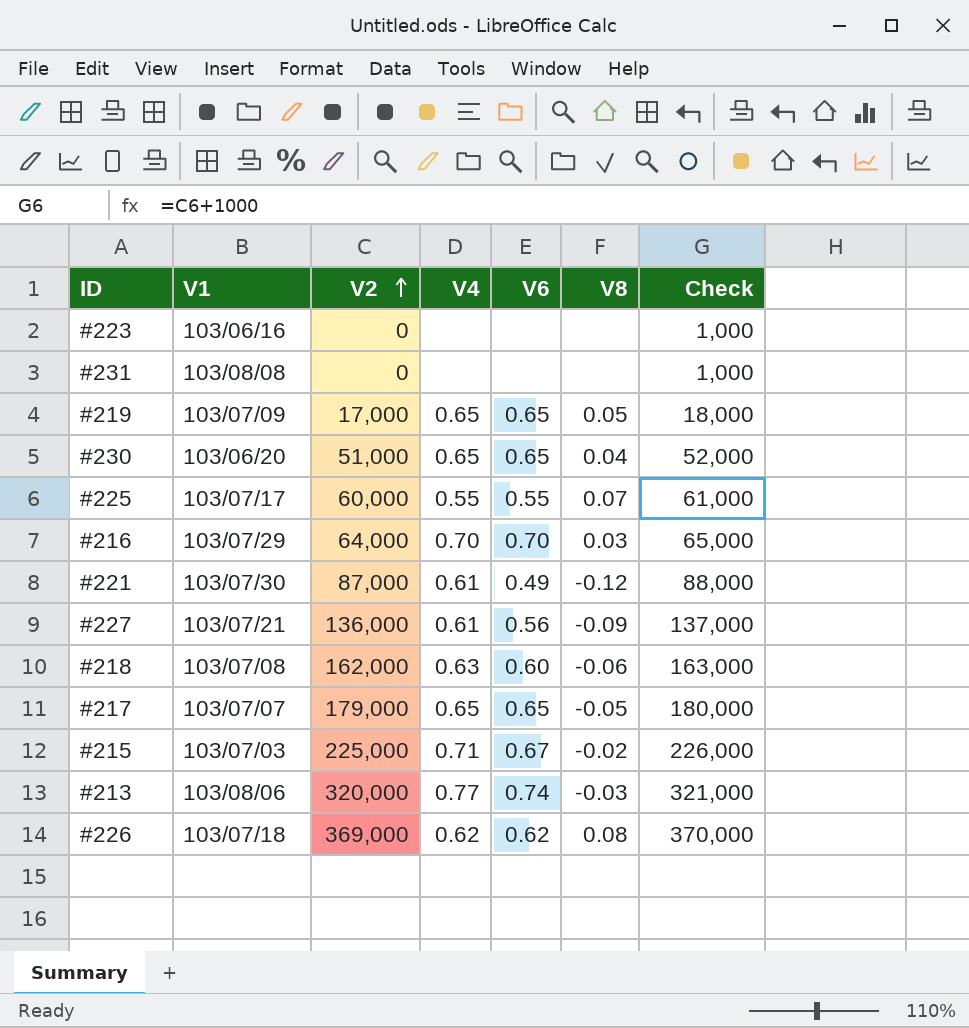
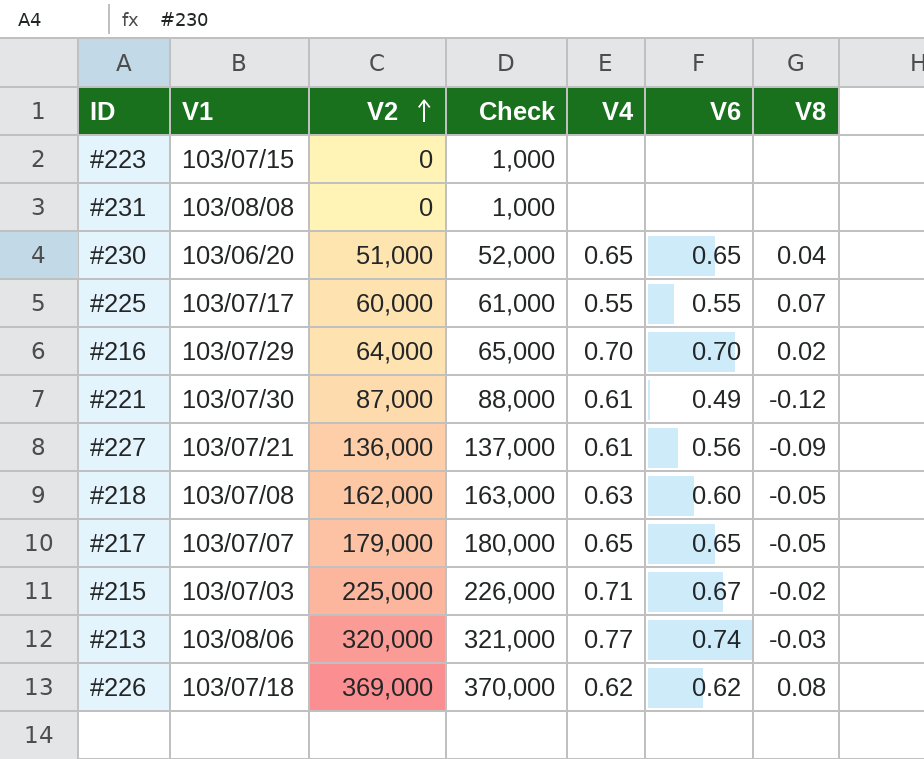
column Check | position: 7 -> 4
row #219: 103/07/09 | 17,000 | 0.65 | 0.65 | 0.05 | 18,000 -> none
#223 | V1: 103/06/16 -> 103/07/15
#216 | V8: 0.03 -> 0.02
#218 | V8: -0.06 -> -0.05

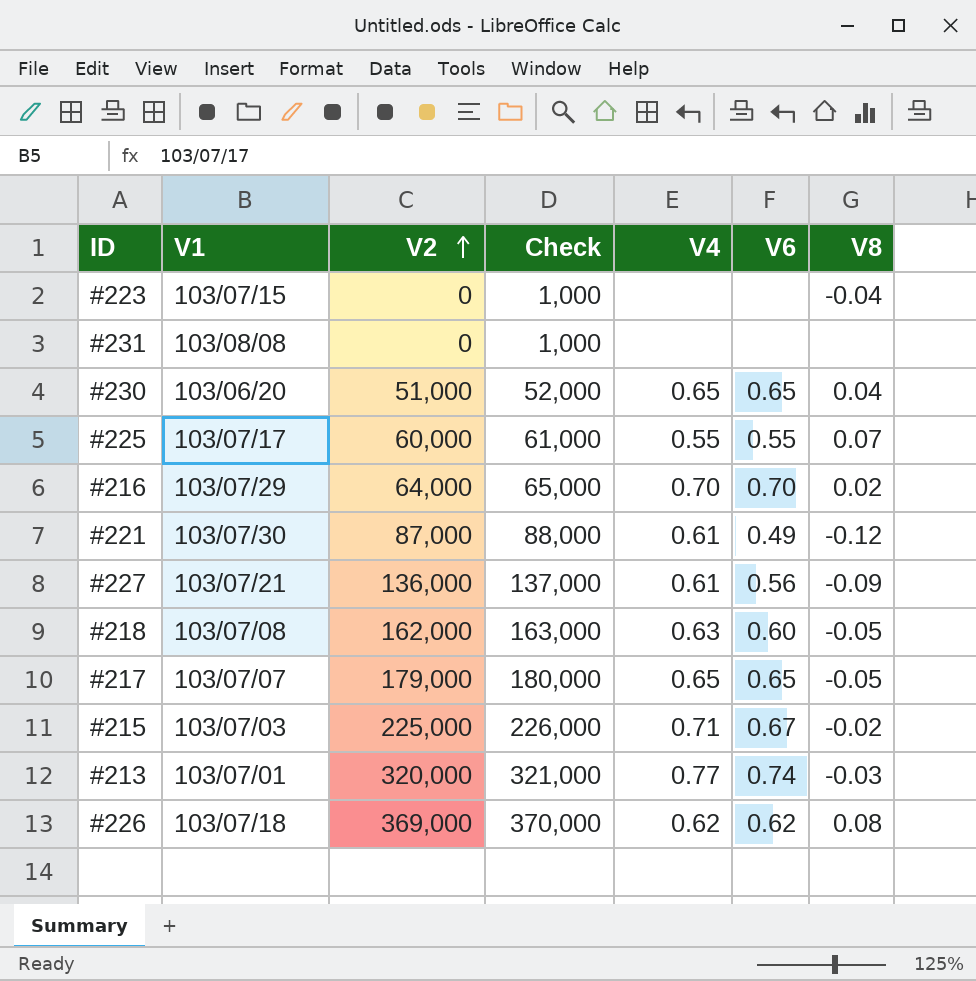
#223 | V8: none -> -0.04
#213 | V1: 103/08/06 -> 103/07/01

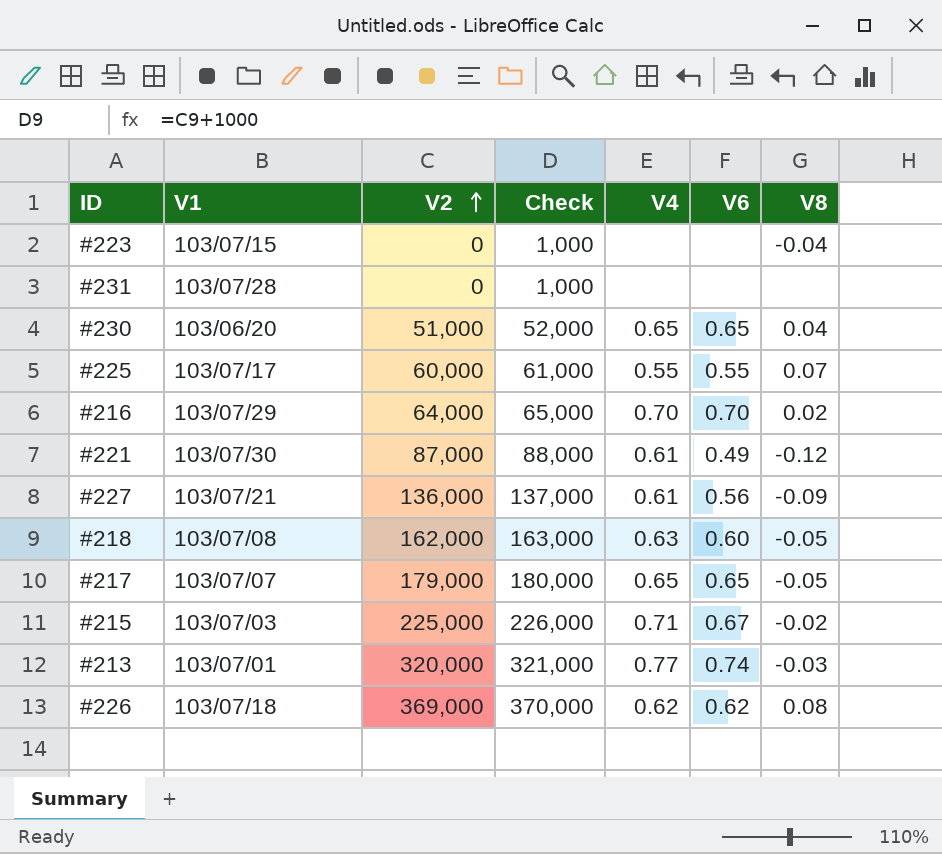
#231 | V1: 103/08/08 -> 103/07/28

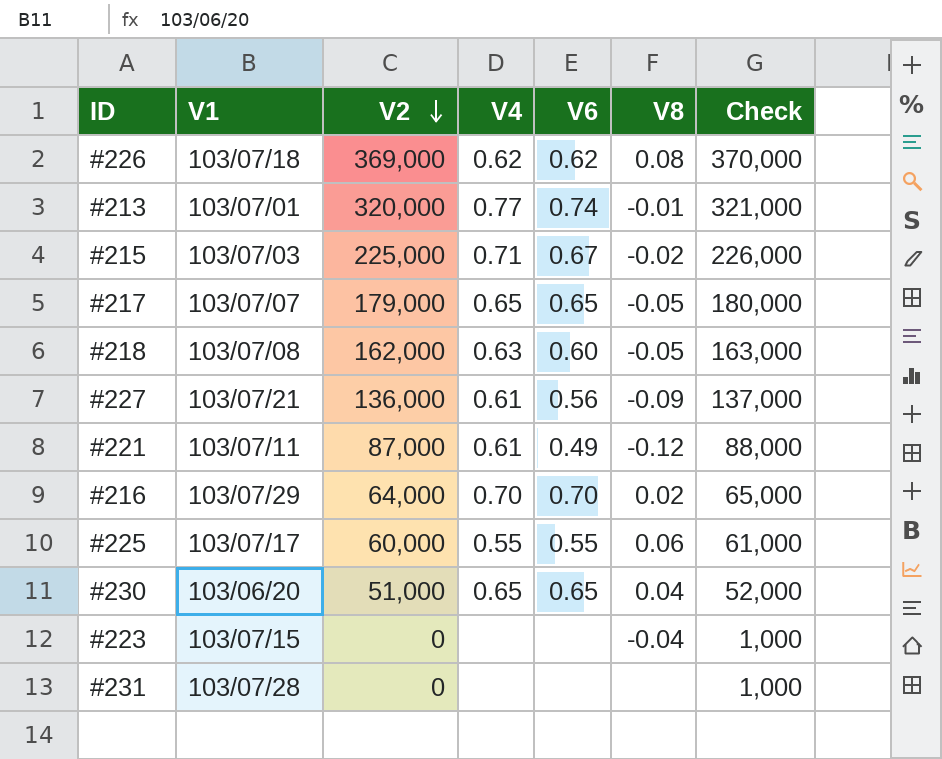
row order: V2 ascending -> V2 descending
column Check | position: 4 -> 7
#213 | V8: -0.03 -> -0.01
#221 | V1: 103/07/30 -> 103/07/11
#225 | V8: 0.07 -> 0.06

